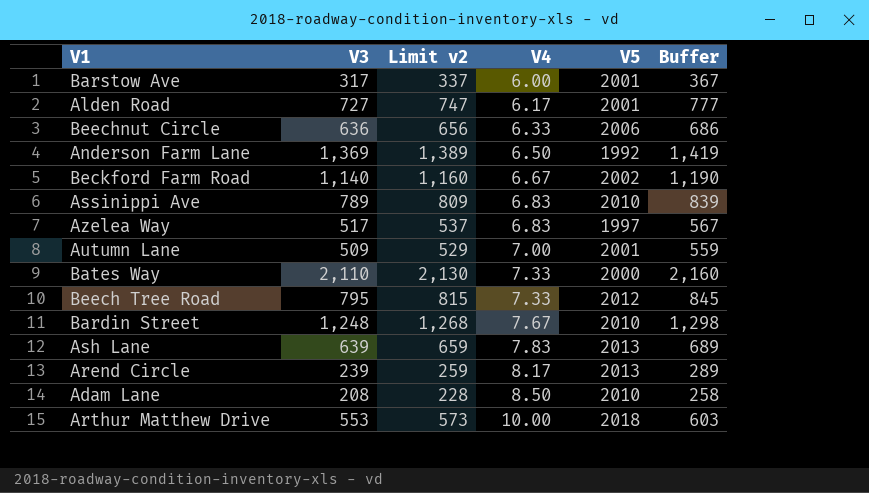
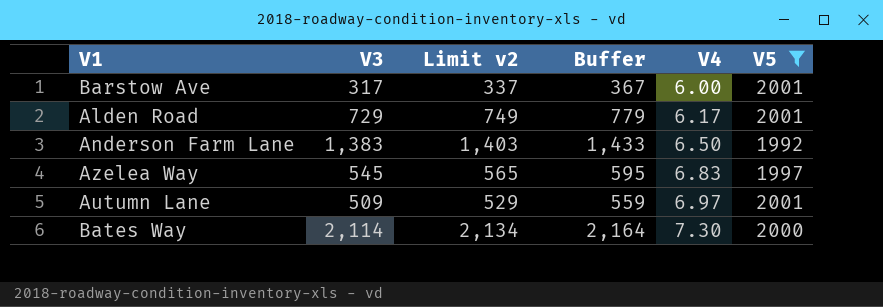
filter: none -> V5 <= 2001
column Buffer | position: 6 -> 4
Alden Road | V3: 727 -> 729
Alden Road | Limit v2: 747 -> 749
Alden Road | Buffer: 777 -> 779
Anderson Farm Lane | V3: 1,369 -> 1,383
Anderson Farm Lane | Limit v2: 1,389 -> 1,403
Anderson Farm Lane | Buffer: 1,419 -> 1,433
Azelea Way | V3: 517 -> 545
Azelea Way | Limit v2: 537 -> 565
Azelea Way | Buffer: 567 -> 595
Autumn Lane | V4: 7.00 -> 6.97
Bates Way | V3: 2,110 -> 2,114
Bates Way | Limit v2: 2,130 -> 2,134
Bates Way | Buffer: 2,160 -> 2,164
Bates Way | V4: 7.33 -> 7.30

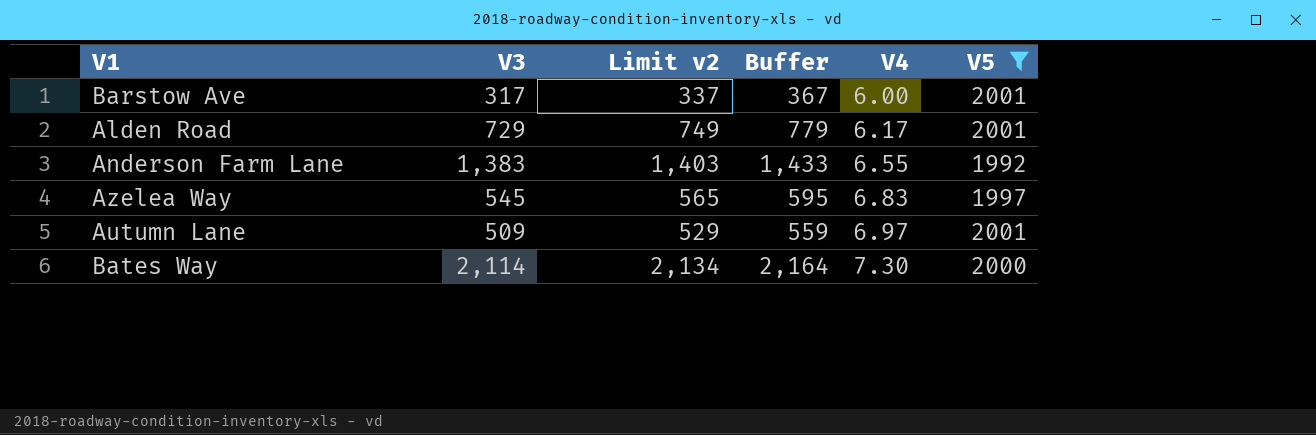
Anderson Farm Lane | V4: 6.50 -> 6.55

